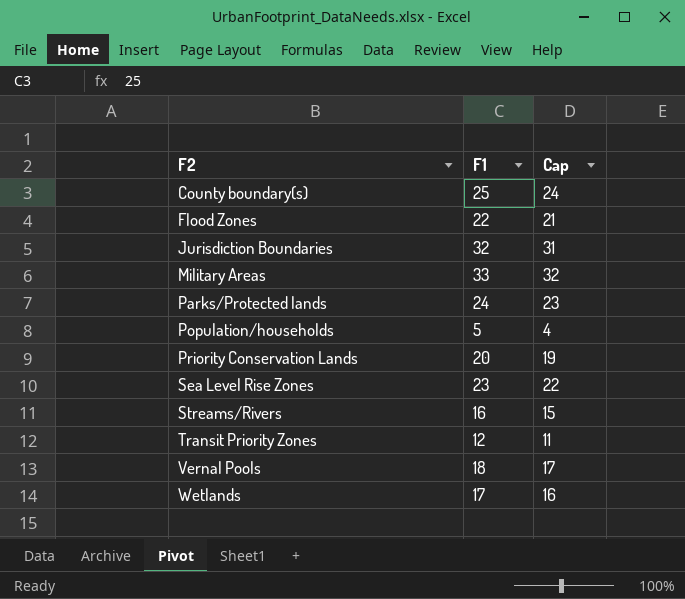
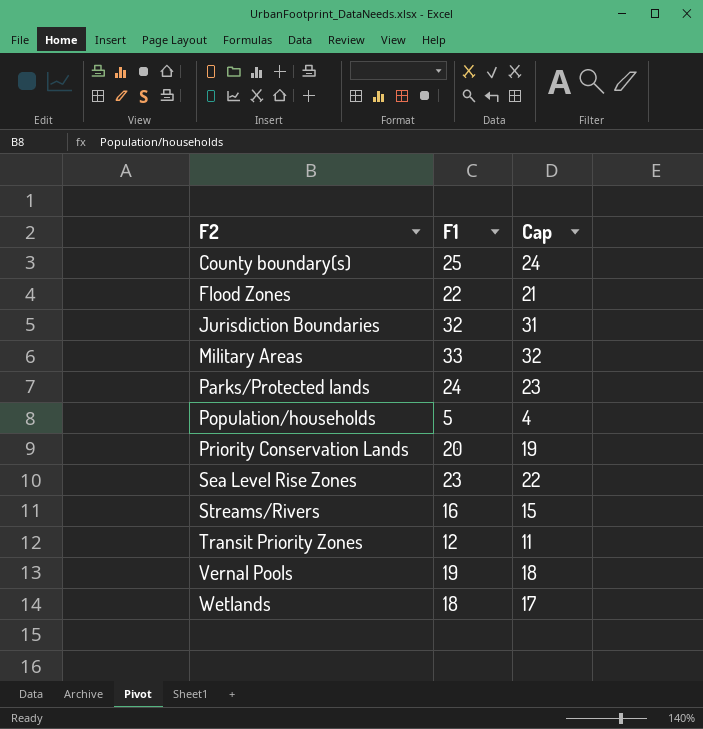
Vernal Pools | F1: 18 -> 19
Vernal Pools | Cap: 17 -> 18
Wetlands | F1: 17 -> 18
Wetlands | Cap: 16 -> 17

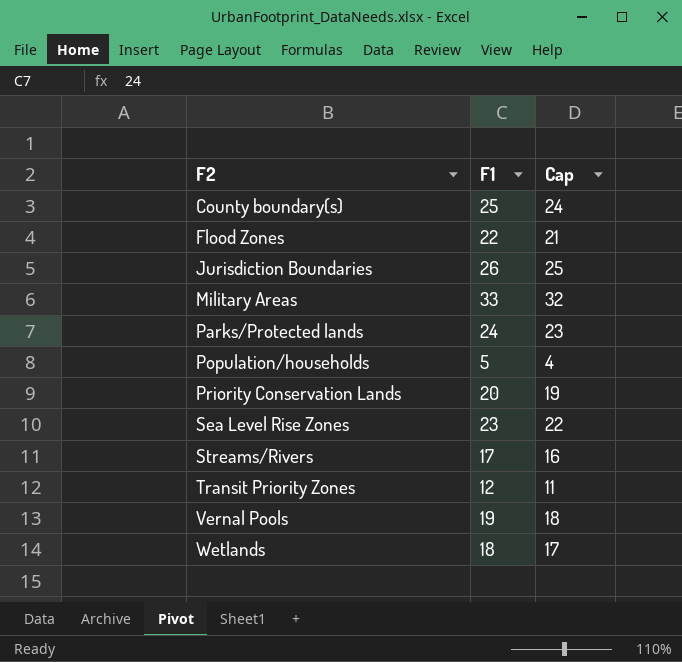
Jurisdiction Boundaries | F1: 32 -> 26
Jurisdiction Boundaries | Cap: 31 -> 25
Streams/Rivers | F1: 16 -> 17
Streams/Rivers | Cap: 15 -> 16

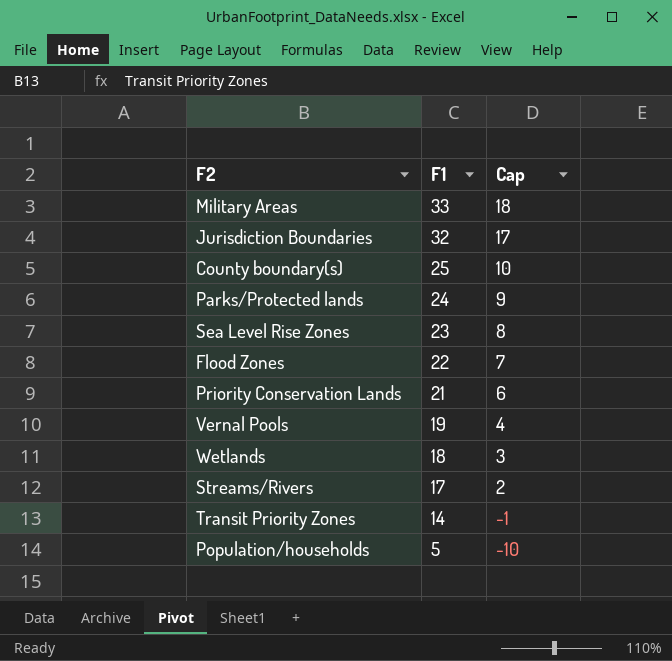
row order: F2 ascending -> F1 descending
column Cap | formula: [F1] - 1 -> [F1] - 15
Jurisdiction Boundaries | F1: 26 -> 32
Priority Conservation Lands | F1: 20 -> 21
Transit Priority Zones | F1: 12 -> 14

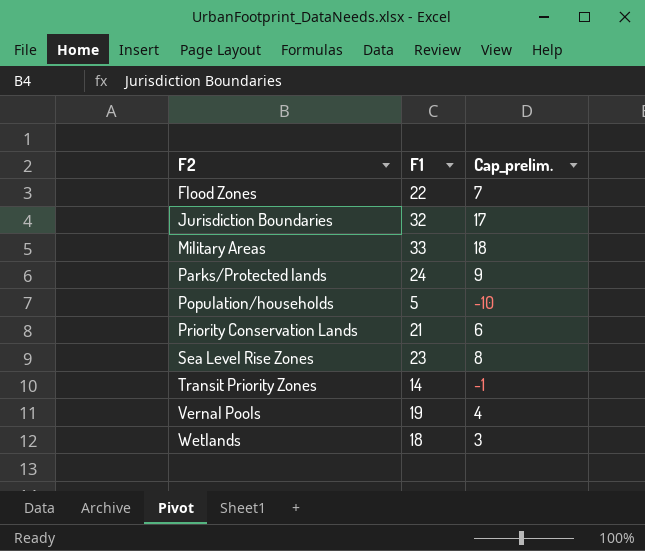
row order: F1 descending -> F2 ascending
column name: Cap -> Cap_prelim.
row County boundary(s): 25 | 10 -> none
row Streams/Rivers: 17 | 2 -> none

